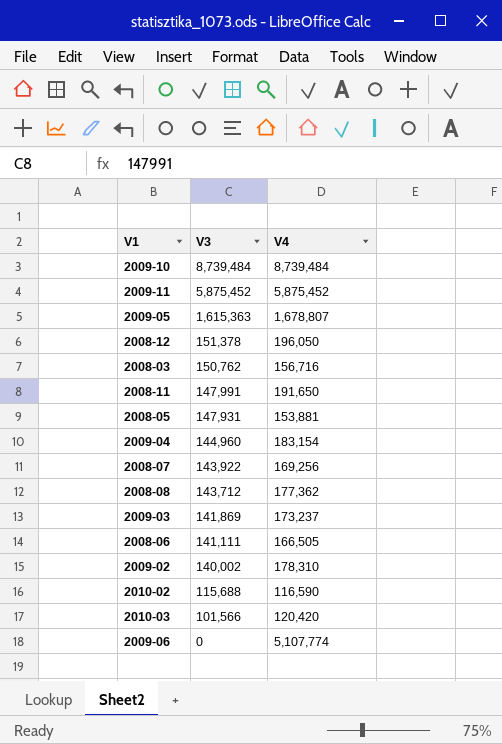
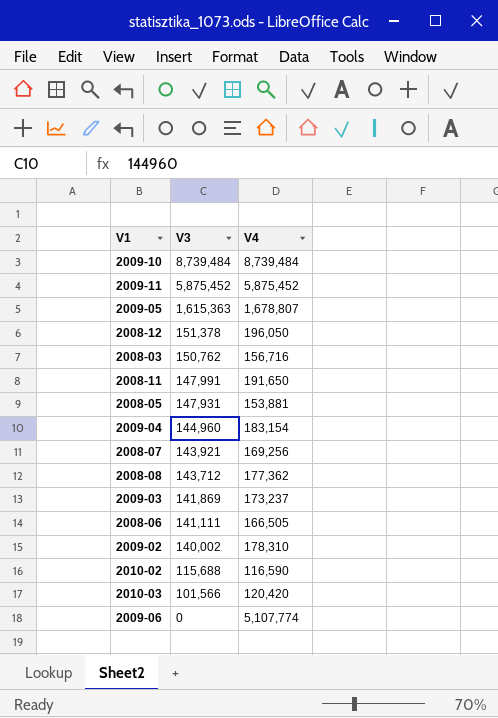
2008-07 | V3: 143,922 -> 143,921

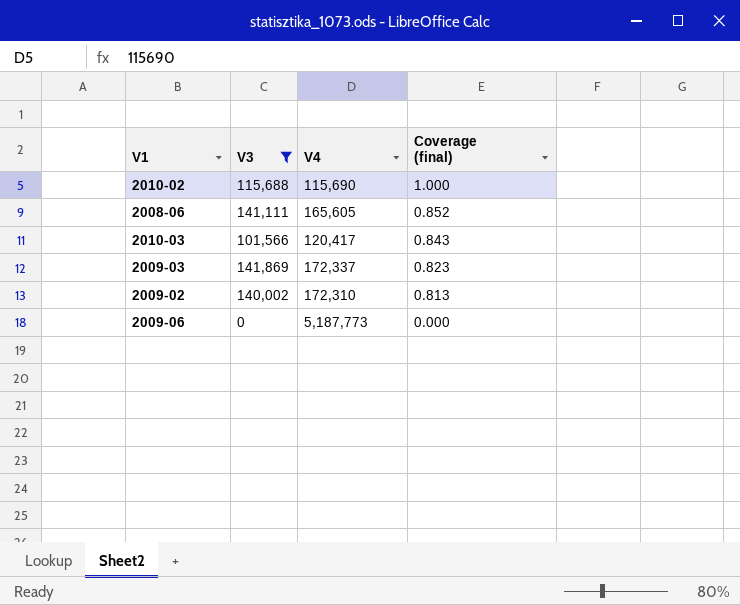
filter: none -> V3 <= 141,869
row order: V3 descending -> Coverage (final) descending
column Coverage (final) | formula: none -> [V3] / [V4]
2010-02 | V4: 116,590 -> 115,690
2008-06 | V4: 166,505 -> 165,605
2010-03 | V4: 120,420 -> 120,417
2009-03 | V4: 173,237 -> 172,337
2009-02 | V4: 178,310 -> 172,310
2009-06 | V4: 5,107,774 -> 5,187,773

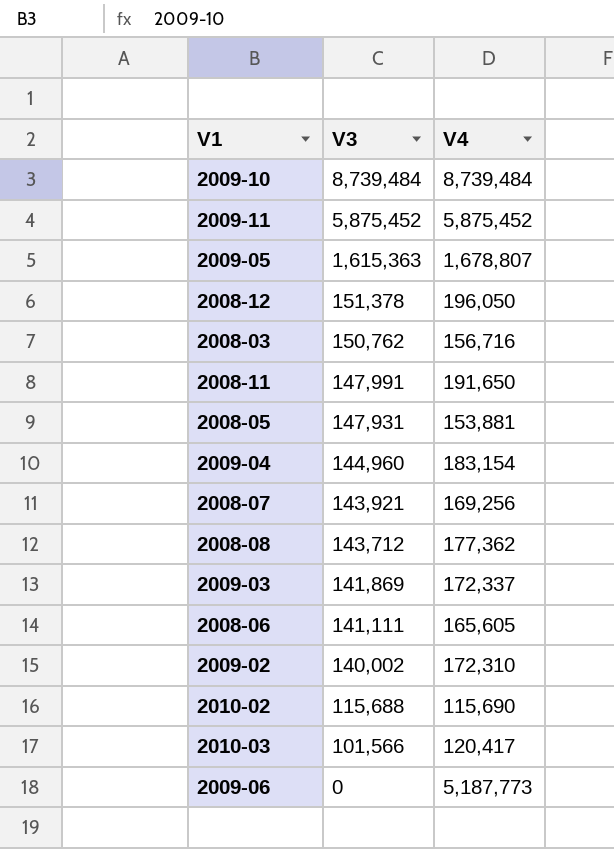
filter: V3 <= 141,869 -> none
row order: Coverage (final) descending -> V3 descending
column Coverage (final) | formula: [V3] / [V4] -> none

